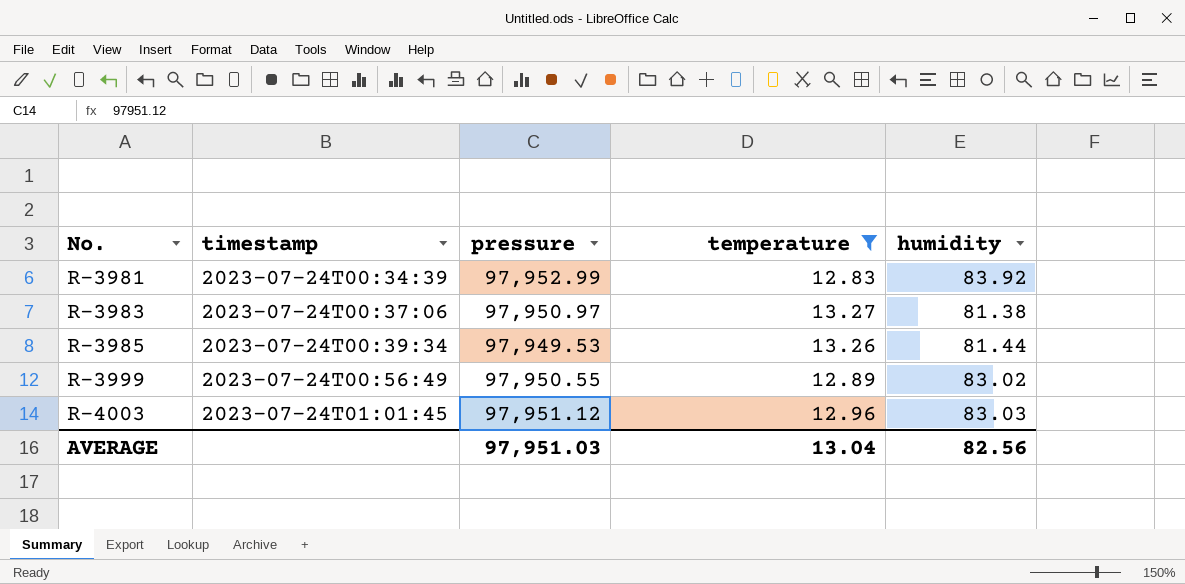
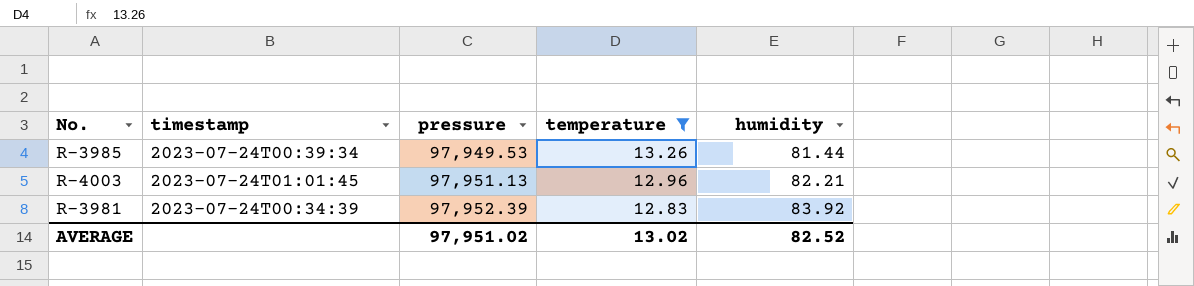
row order: No. ascending -> pressure ascending
row R-3983: 2023-07-24T00:37:06 | 97,950.97 | 13.27 | 81.38 -> none
row R-3999: 2023-07-24T00:56:49 | 97,950.55 | 12.89 | 83.02 -> none
R-4003 | pressure: 97,951.12 -> 97,951.13
R-4003 | humidity: 83.03 -> 82.21
R-3981 | pressure: 97,952.99 -> 97,952.39
AVERAGE | pressure: 97,951.03 -> 97,951.02
AVERAGE | temperature: 13.04 -> 13.02
AVERAGE | humidity: 82.56 -> 82.52

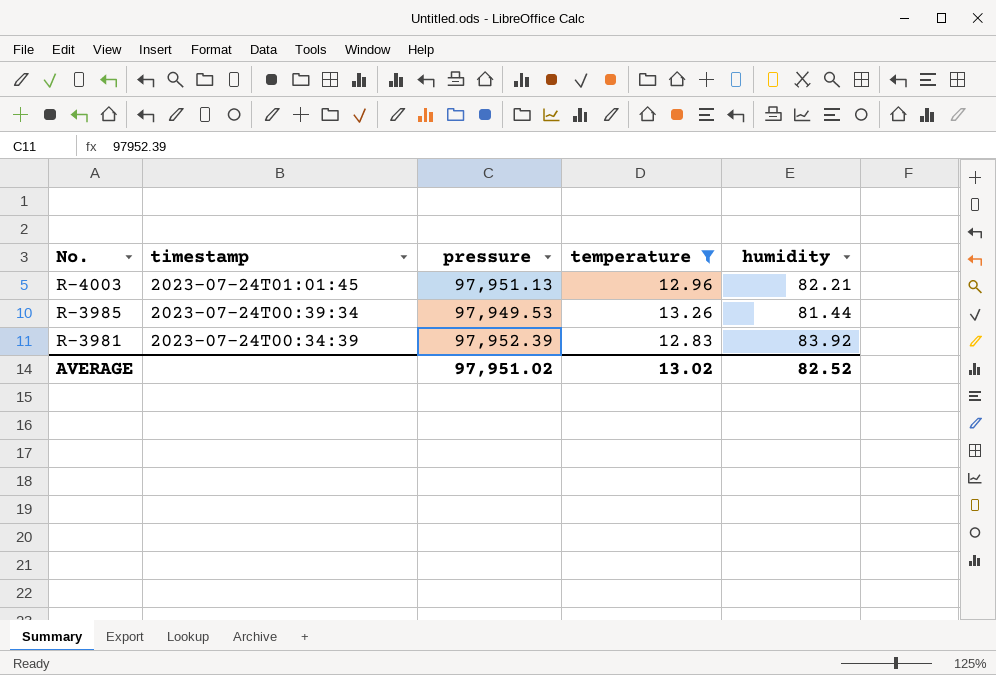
row order: pressure ascending -> No. descending

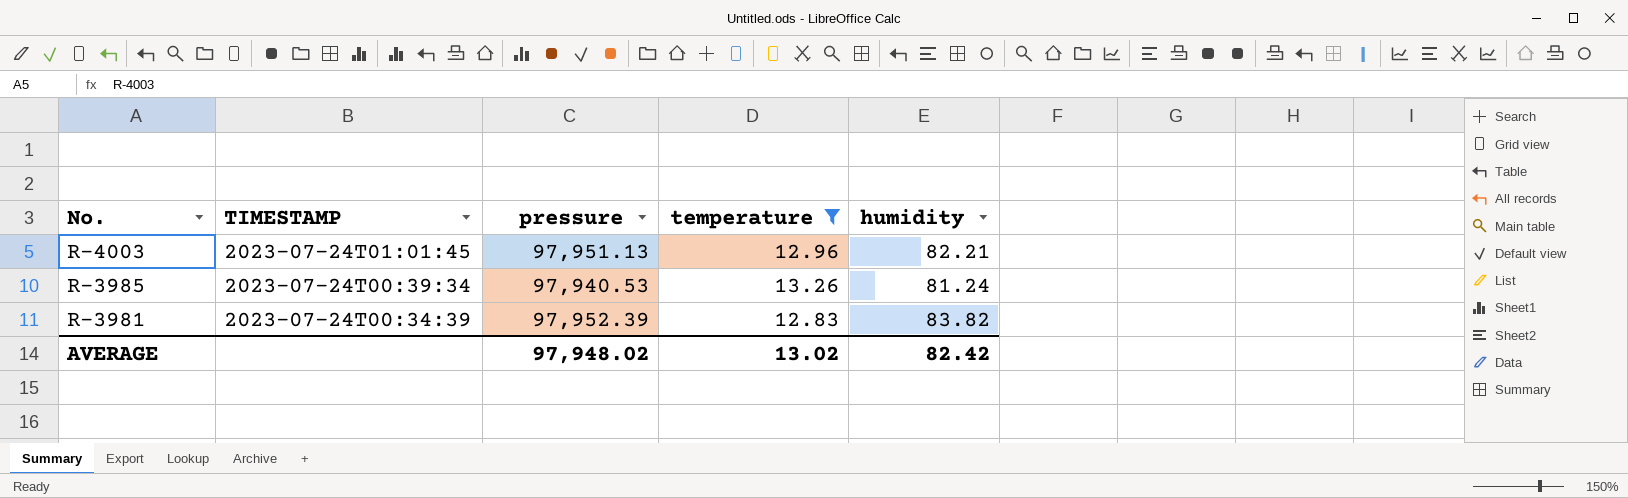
column name: timestamp -> TIMESTAMP
R-3985 | pressure: 97,949.53 -> 97,940.53
R-3985 | humidity: 81.44 -> 81.24
R-3981 | humidity: 83.92 -> 83.82
AVERAGE | pressure: 97,951.02 -> 97,948.02
AVERAGE | humidity: 82.52 -> 82.42

